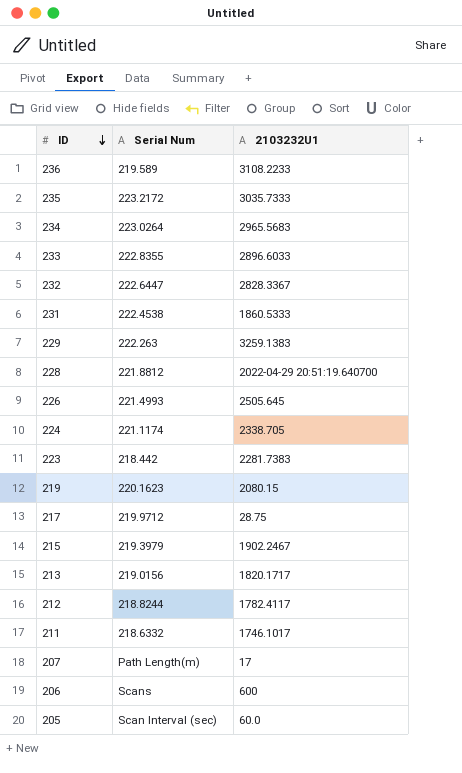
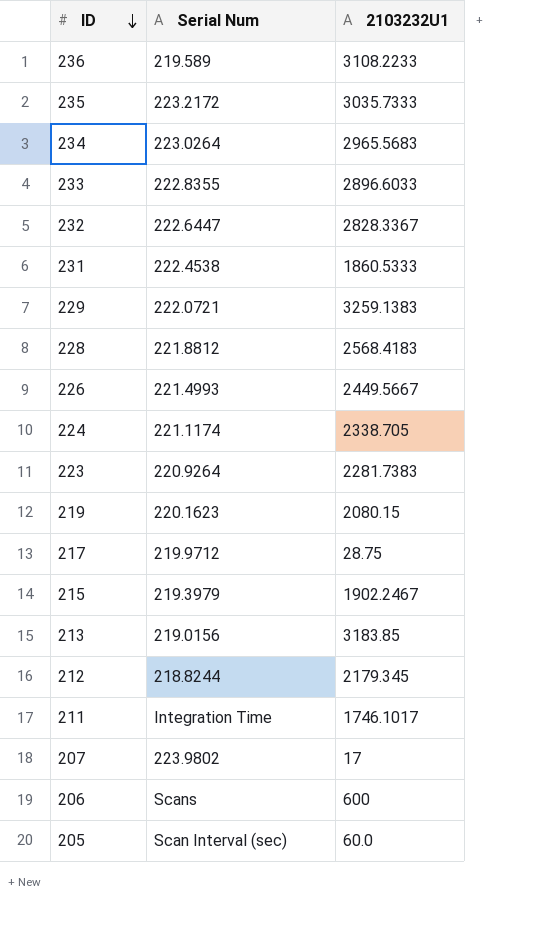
229 | Serial Num: 222.263 -> 222.0721
228 | 2103232U1: 2022-04-29 20:51:19.640700 -> 2568.4183
226 | 2103232U1: 2505.645 -> 2449.5667
223 | Serial Num: 218.442 -> 220.9264
213 | 2103232U1: 1820.1717 -> 3183.85
212 | 2103232U1: 1782.4117 -> 2179.345
211 | Serial Num: 218.6332 -> Integration Time
207 | Serial Num: Path Length(m) -> 223.9802

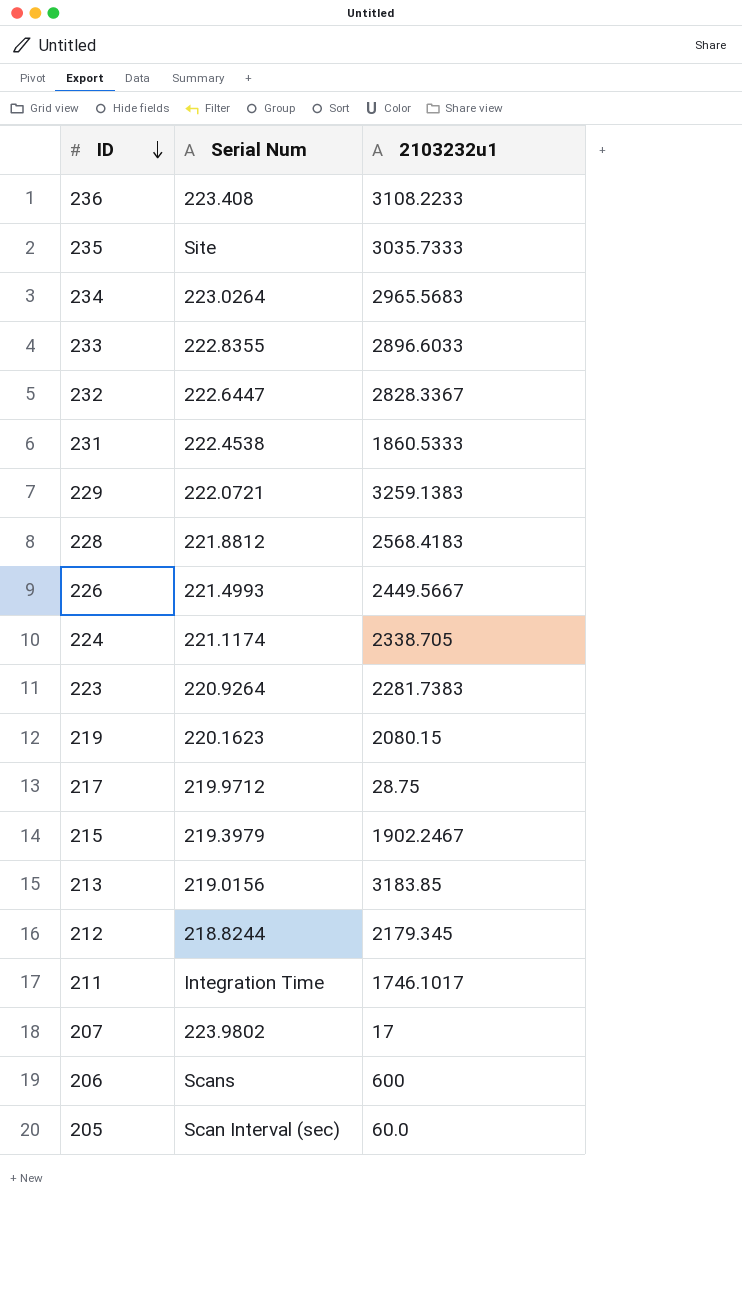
column name: 2103232U1 -> 2103232u1
236 | Serial Num: 219.589 -> 223.408
235 | Serial Num: 223.2172 -> Site

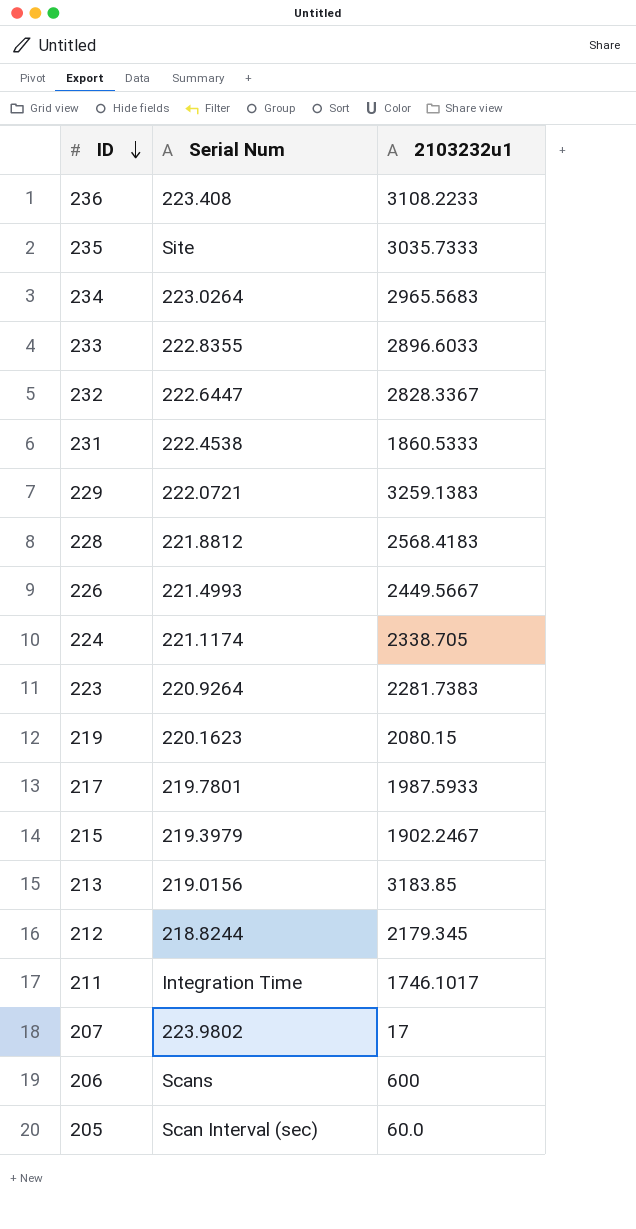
217 | Serial Num: 219.9712 -> 219.7801
217 | 2103232u1: 28.75 -> 1987.5933

